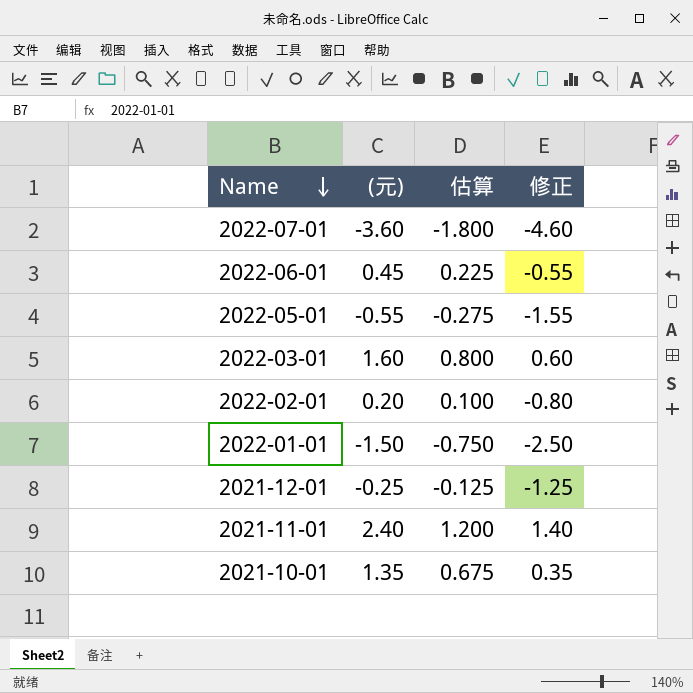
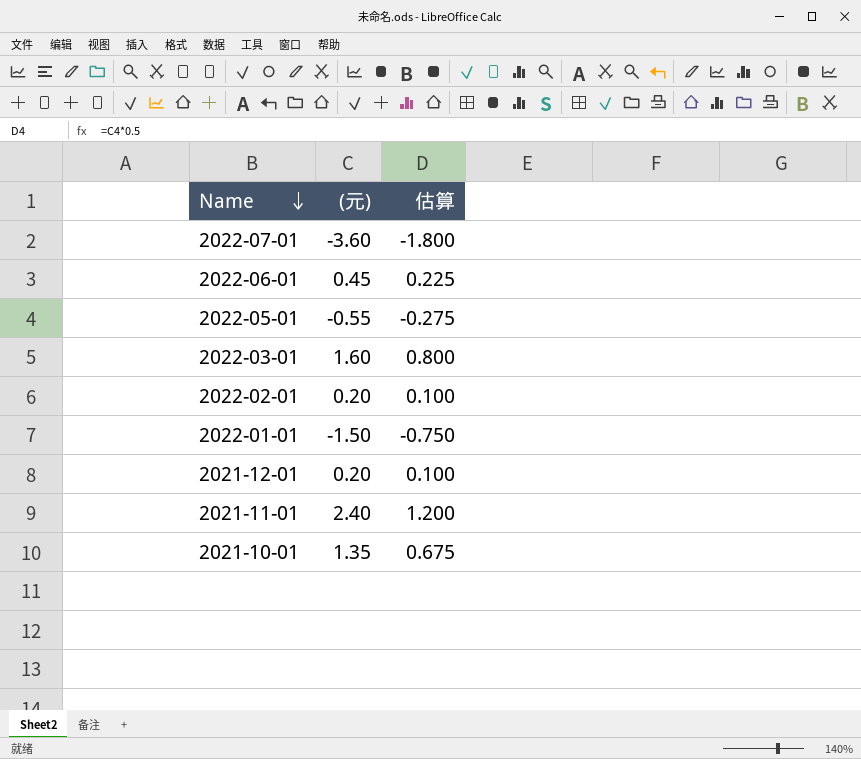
column 修正 | formula: [(元)] - 1 -> none
2021-12-01 | (元): -0.25 -> 0.20
2021-12-01 | 估算: -0.125 -> 0.100

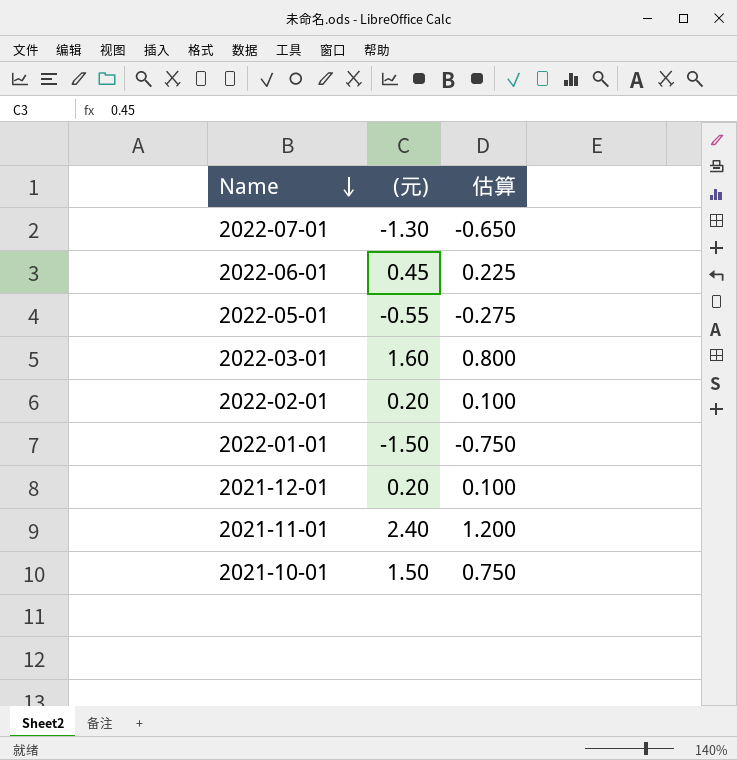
2022-07-01 | (元): -3.60 -> -1.30
2022-07-01 | 估算: -1.800 -> -0.650
2021-10-01 | (元): 1.35 -> 1.50
2021-10-01 | 估算: 0.675 -> 0.750

